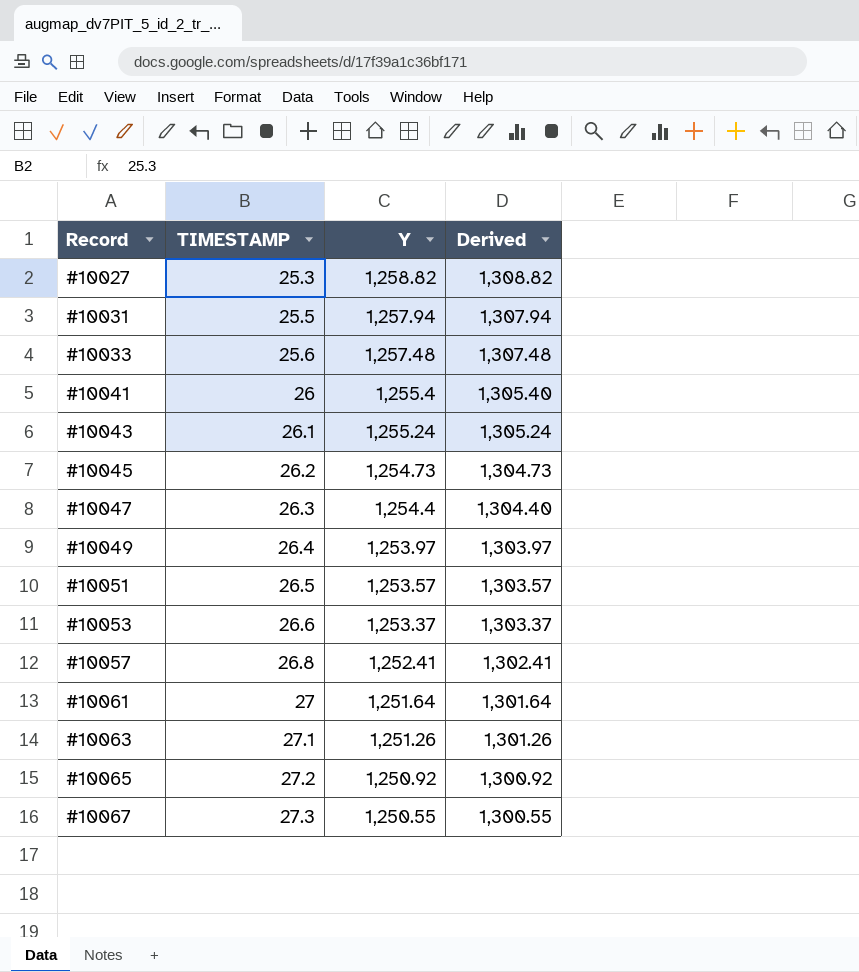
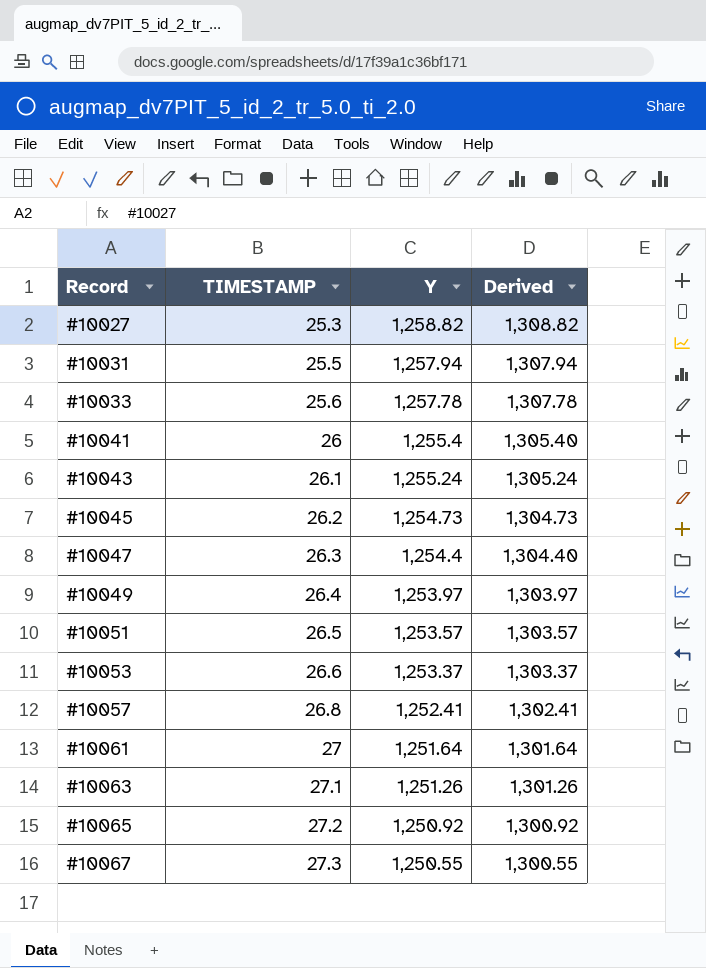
#10033 | Y: 1,257.48 -> 1,257.78
#10033 | Derived: 1,307.48 -> 1,307.78

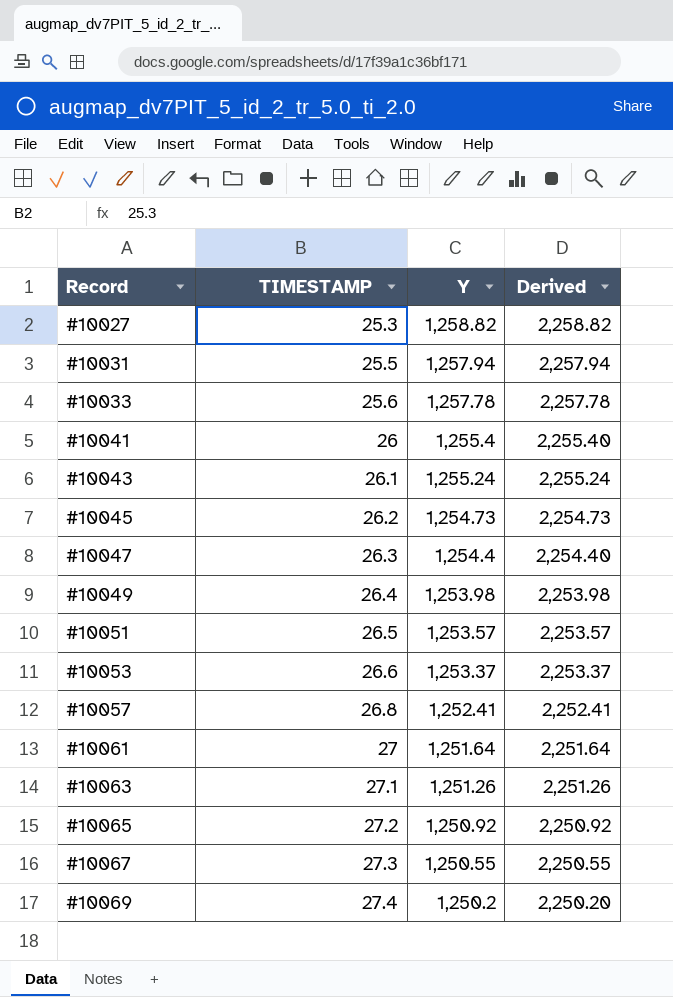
column Derived | formula: [Y] + 50 -> [Y] + 1000
#10049 | Y: 1,253.97 -> 1,253.98
row #10069: none -> 27.4 | 1,250.2 | 2,250.20

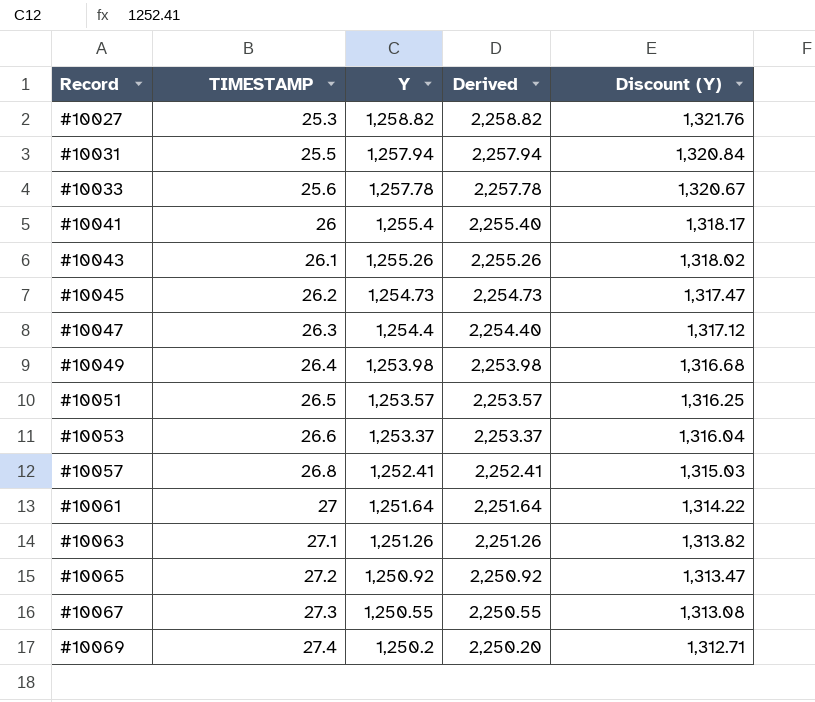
column Discount (Y) | formula: none -> [Y] * 1.05
#10043 | Y: 1,255.24 -> 1,255.26
#10043 | Derived: 2,255.24 -> 2,255.26

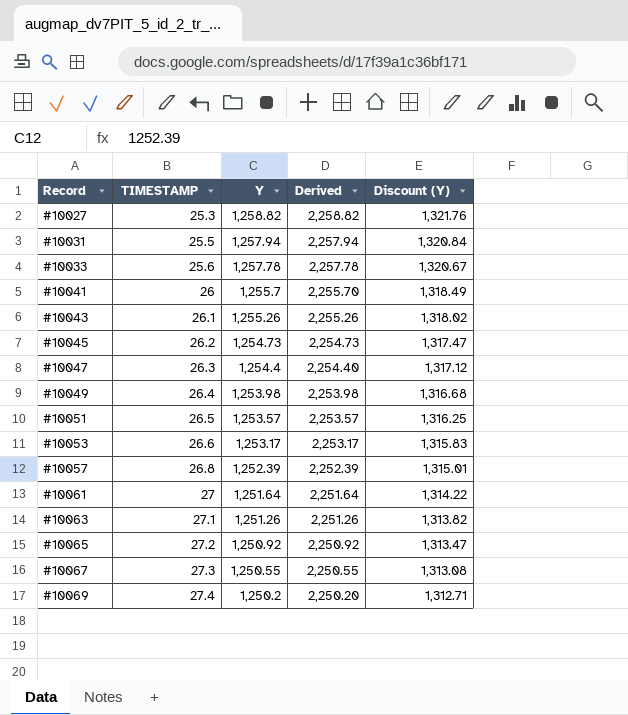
#10041 | Y: 1,255.4 -> 1,255.7
#10041 | Derived: 2,255.40 -> 2,255.70
#10041 | Discount (Y): 1,318.17 -> 1,318.49
#10053 | Y: 1,253.37 -> 1,253.17
#10053 | Derived: 2,253.37 -> 2,253.17
#10053 | Discount (Y): 1,316.04 -> 1,315.83
#10057 | Y: 1,252.41 -> 1,252.39
#10057 | Derived: 2,252.41 -> 2,252.39
#10057 | Discount (Y): 1,315.03 -> 1,315.01

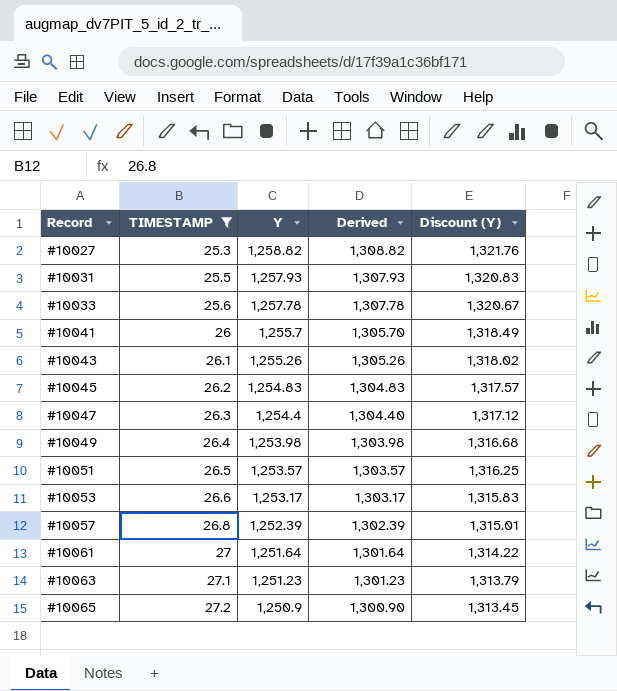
filter: none -> TIMESTAMP <= 27.2
column Derived | formula: [Y] + 1000 -> [Y] + 50
#10031 | Y: 1,257.94 -> 1,257.93
#10031 | Discount (Y): 1,320.84 -> 1,320.83
#10045 | Y: 1,254.73 -> 1,254.83
#10045 | Discount (Y): 1,317.47 -> 1,317.57
#10063 | Y: 1,251.26 -> 1,251.23
#10063 | Discount (Y): 1,313.82 -> 1,313.79
#10065 | Y: 1,250.92 -> 1,250.9
#10065 | Discount (Y): 1,313.47 -> 1,313.45

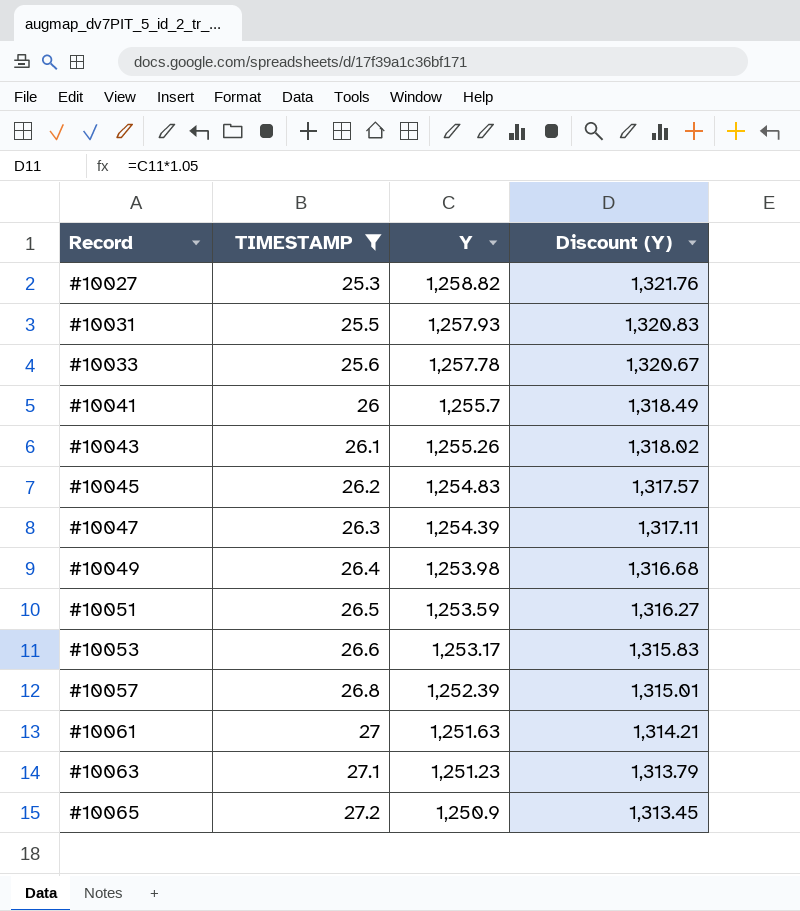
column Derived | formula: [Y] + 50 -> none
#10047 | Y: 1,254.4 -> 1,254.39
#10047 | Discount (Y): 1,317.12 -> 1,317.11
#10051 | Y: 1,253.57 -> 1,253.59
#10051 | Discount (Y): 1,316.25 -> 1,316.27
#10061 | Y: 1,251.64 -> 1,251.63
#10061 | Discount (Y): 1,314.22 -> 1,314.21

